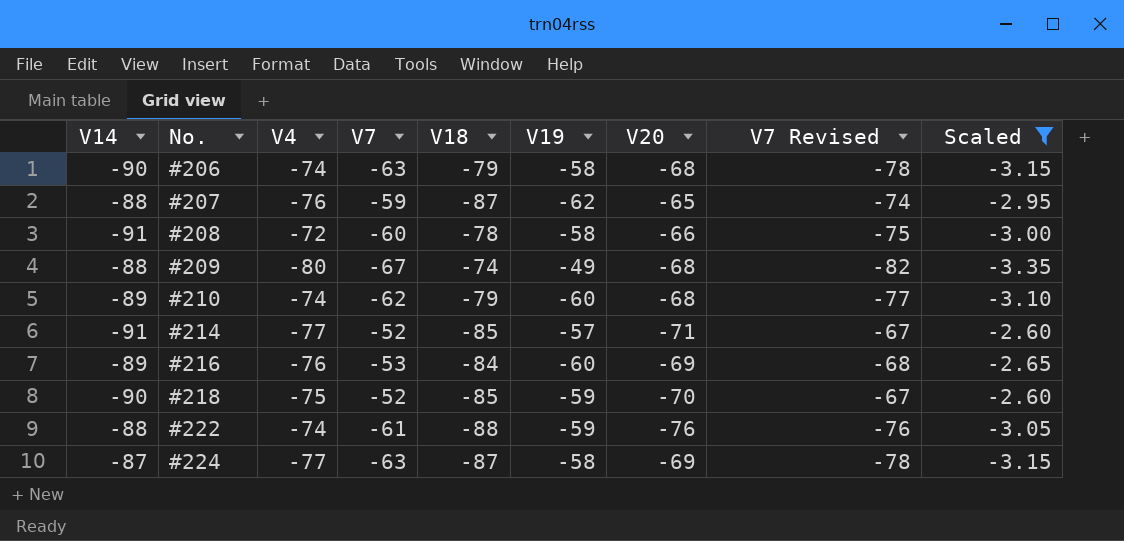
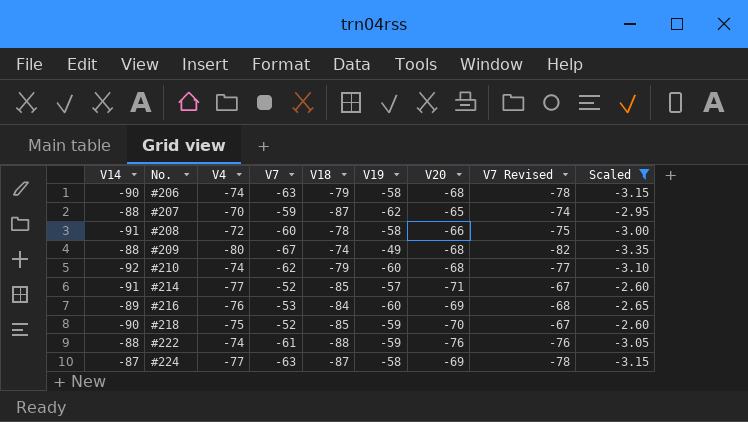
#207 | V4: -76 -> -70
#210 | V14: -89 -> -92

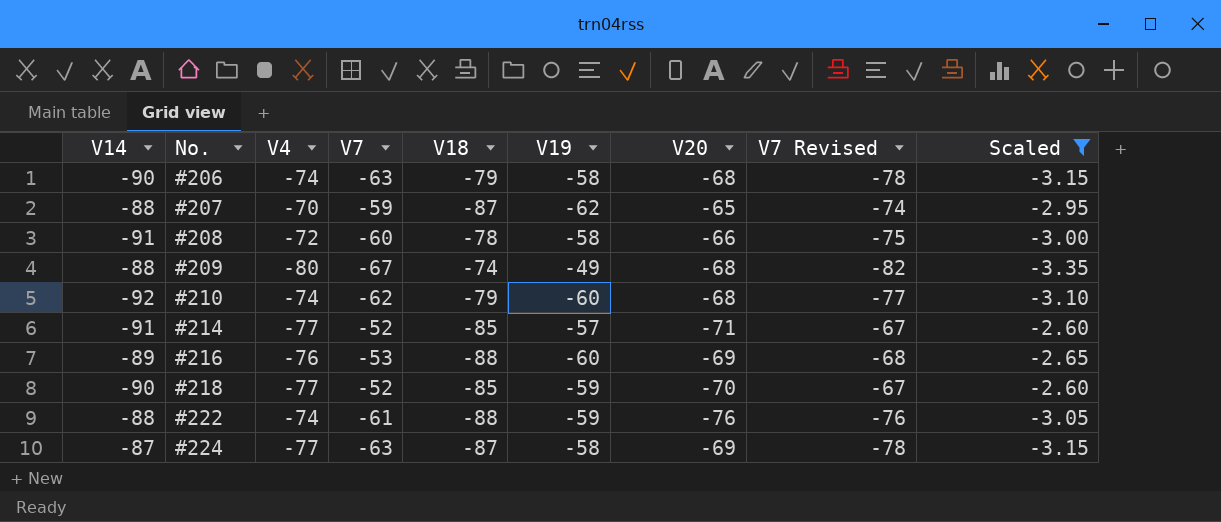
#216 | V18: -84 -> -88
#218 | V4: -75 -> -77

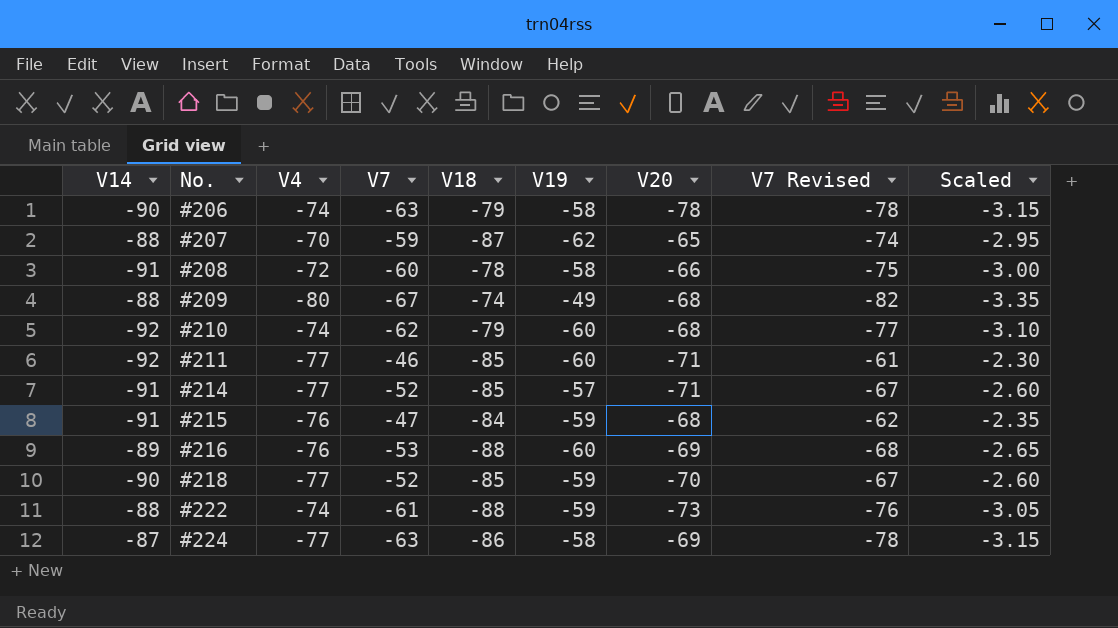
filter: Scaled <= -2.60 -> none
#206 | V20: -68 -> -78
#222 | V20: -76 -> -73
#224 | V18: -87 -> -86

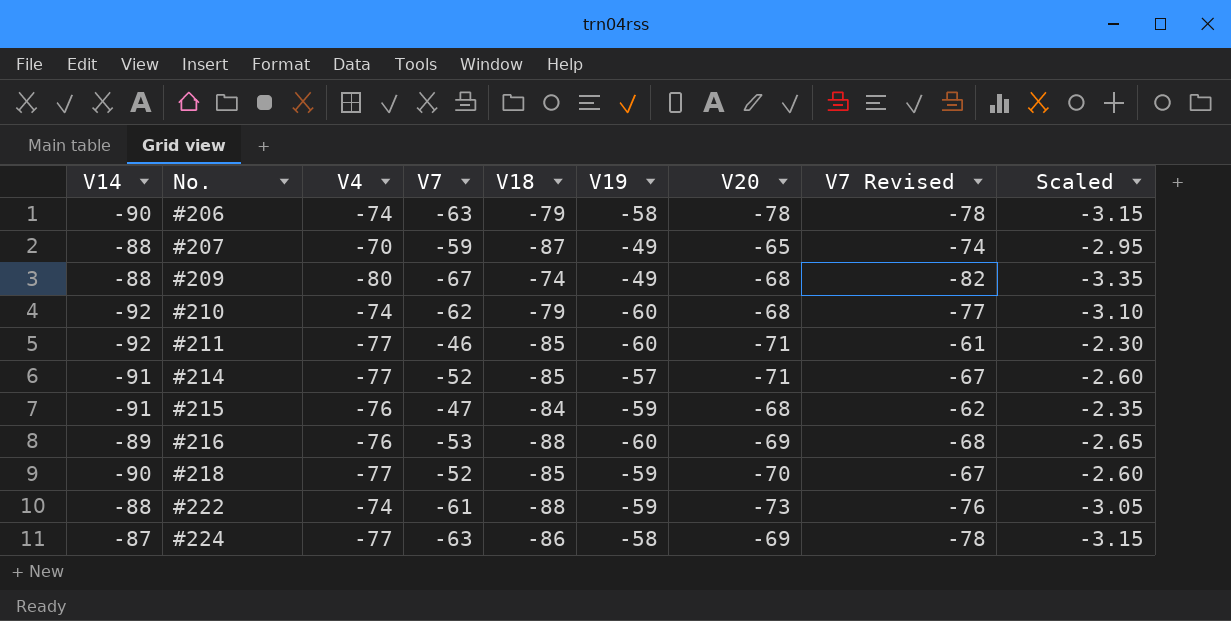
row #208: -91 | -72 | -60 | -78 | -58 | -66 | -75 | -3.00 -> none
#207 | V19: -62 -> -49

